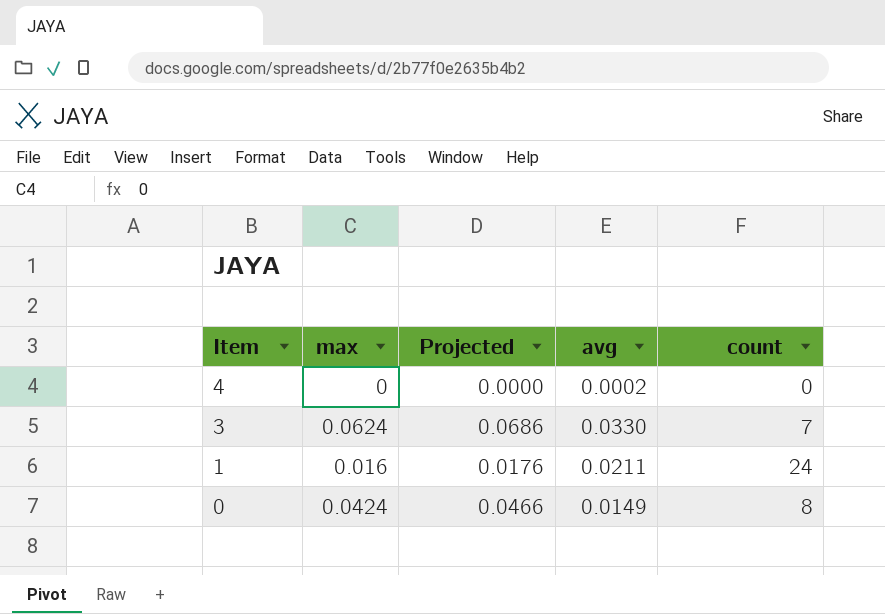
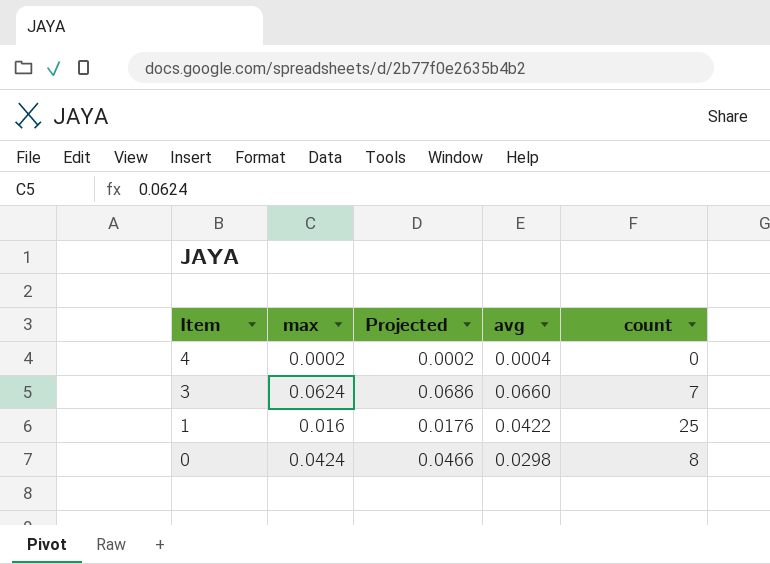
4 | max: 0 -> 0.0002
4 | Projected: 0.0000 -> 0.0002
4 | avg: 0.0002 -> 0.0004
3 | avg: 0.0330 -> 0.0660
1 | avg: 0.0211 -> 0.0422
1 | count: 24 -> 25
0 | avg: 0.0149 -> 0.0298

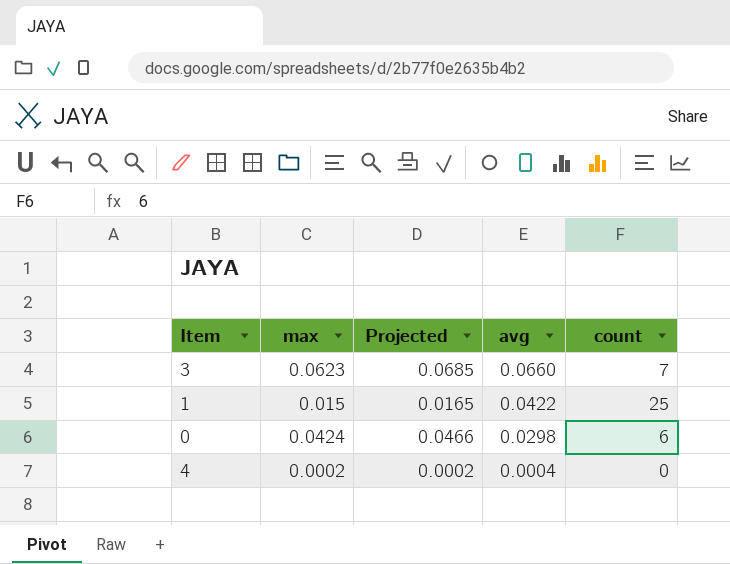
row order: Item descending -> avg descending
3 | max: 0.0624 -> 0.0623
3 | Projected: 0.0686 -> 0.0685
1 | max: 0.016 -> 0.015
1 | Projected: 0.0176 -> 0.0165
0 | count: 8 -> 6

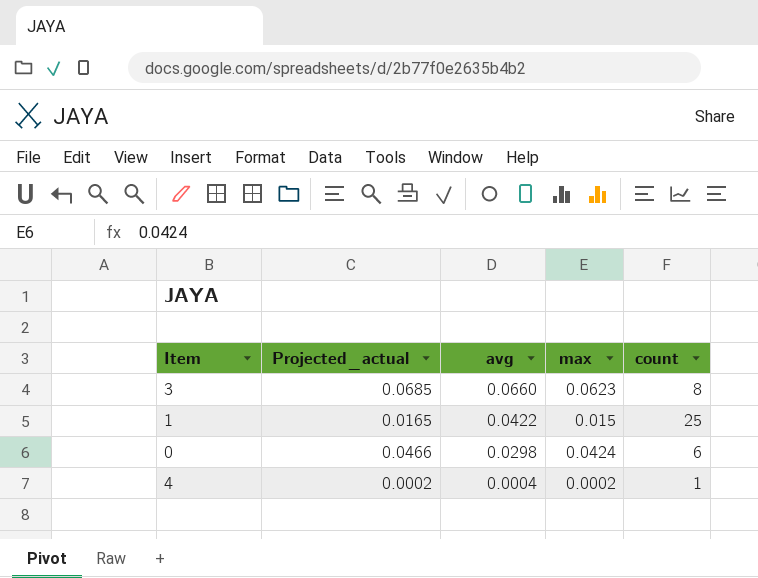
column name: Projected -> Projected_actual
column max | position: 2 -> 4
3 | count: 7 -> 8
4 | count: 0 -> 1

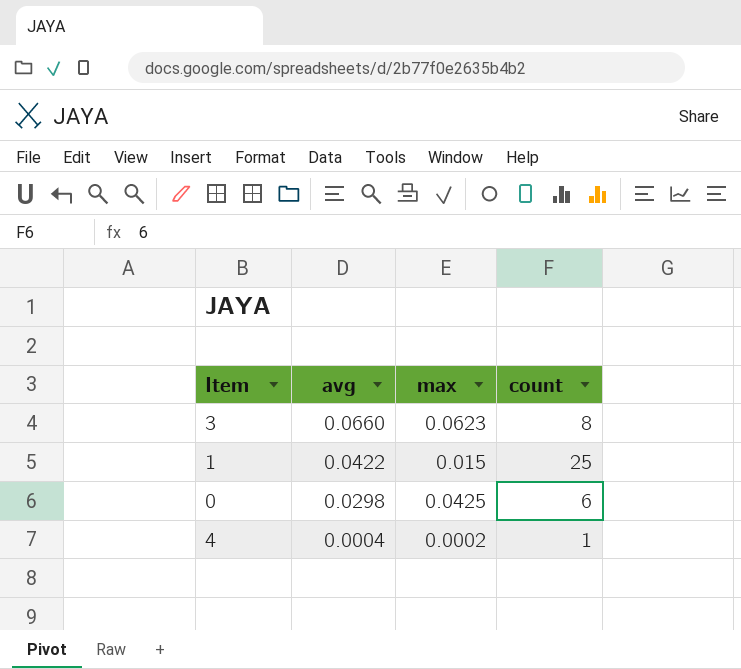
column Projected_actual | formula: [max] * 1.1 -> none
0 | max: 0.0424 -> 0.0425

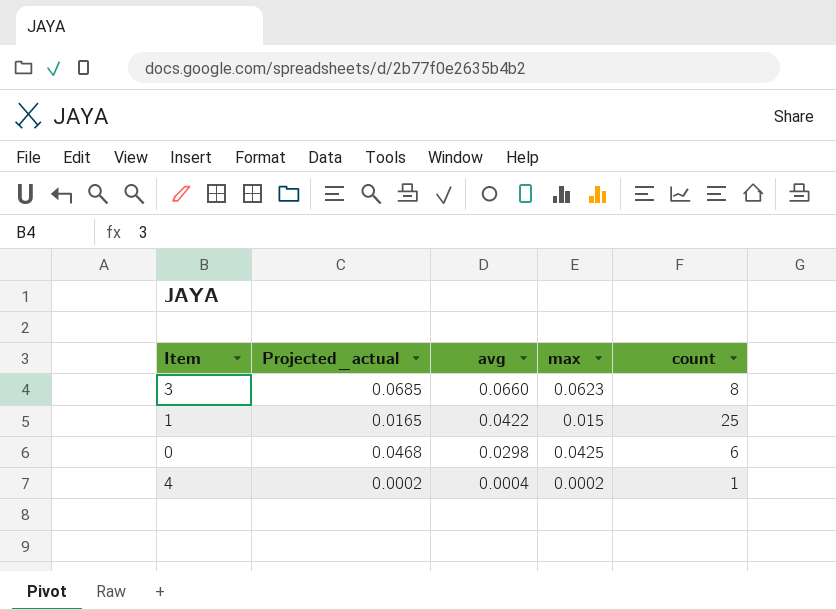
column Projected_actual | formula: none -> [max] * 1.1

